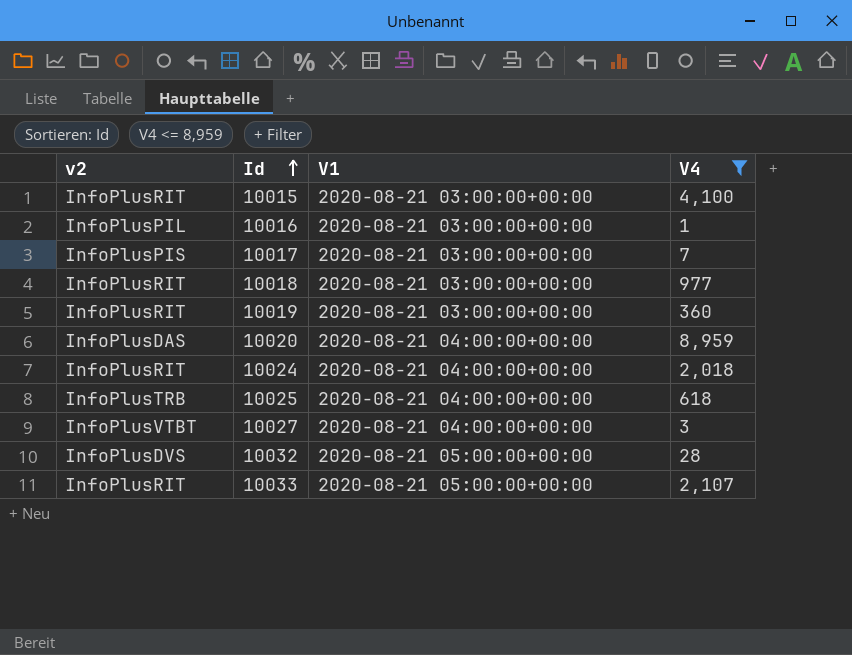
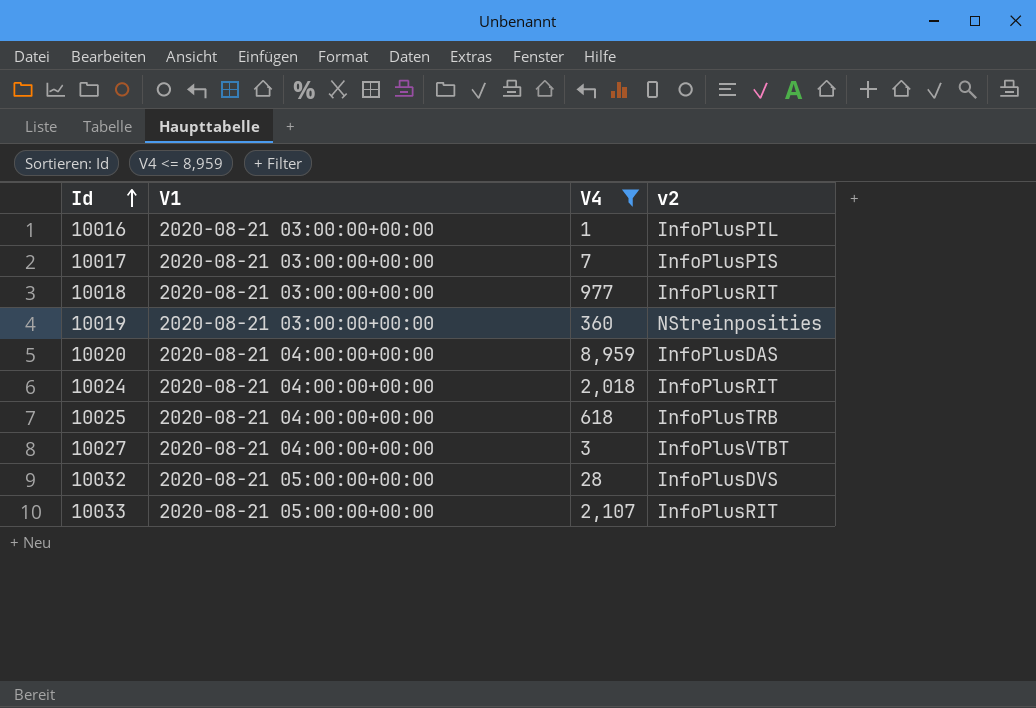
column v2 | position: 1 -> 4
row 10015: InfoPlusRIT | 2020-08-21 03:00:00+00:00 | 4,100 -> none
10019 | v2: InfoPlusRIT -> NStreinposities

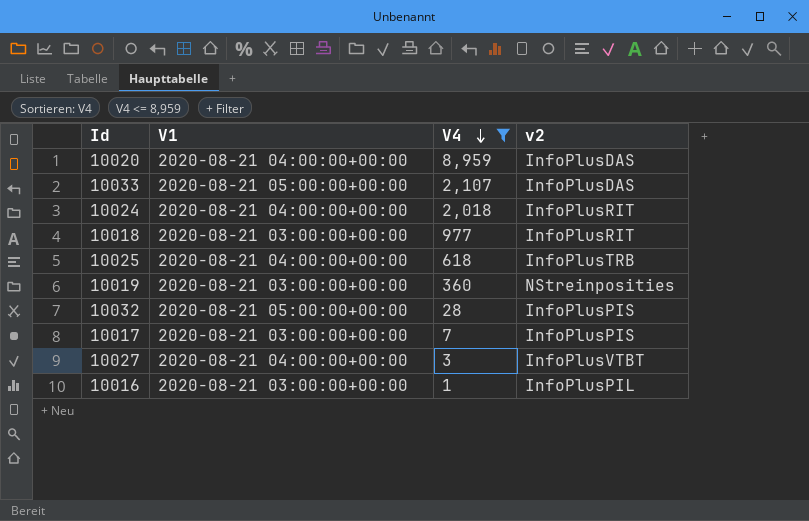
row order: Id ascending -> V4 descending
10033 | v2: InfoPlusRIT -> InfoPlusDAS
10032 | v2: InfoPlusDVS -> InfoPlusPIS

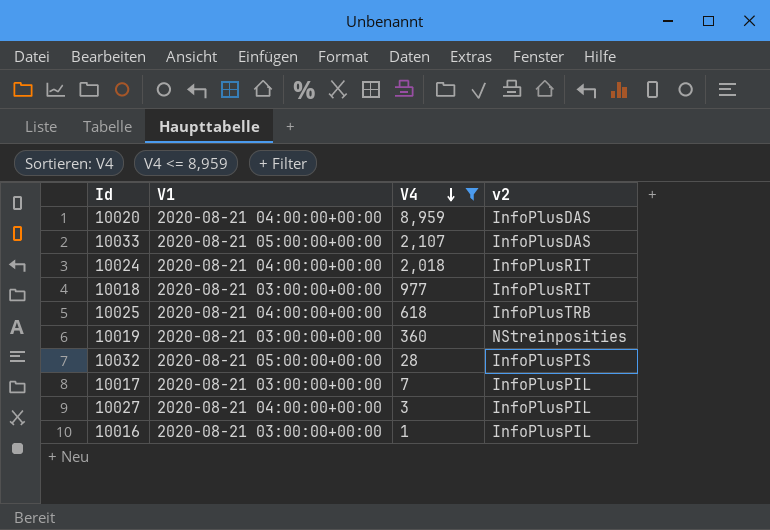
10017 | v2: InfoPlusPIS -> InfoPlusPIL
10027 | v2: InfoPlusVTBT -> InfoPlusPIL

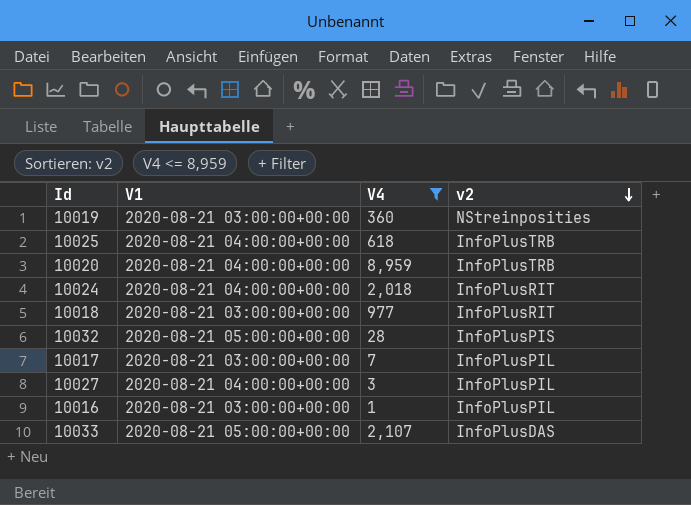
row order: V4 descending -> v2 descending
10020 | v2: InfoPlusDAS -> InfoPlusTRB

